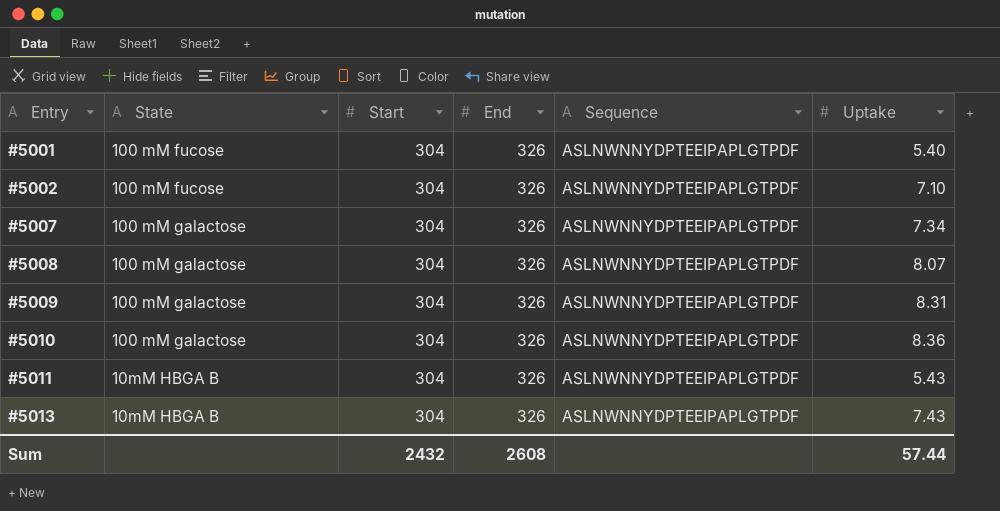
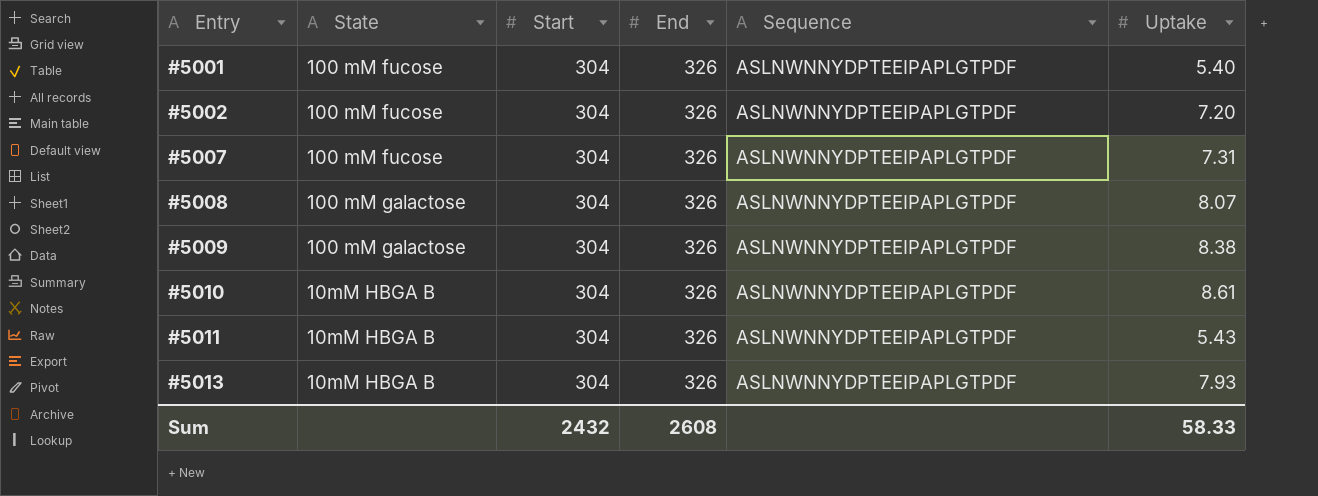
#5002 | Uptake: 7.10 -> 7.20
#5007 | State: 100 mM galactose -> 100 mM fucose
#5007 | Uptake: 7.34 -> 7.31
#5009 | Uptake: 8.31 -> 8.38
#5010 | State: 100 mM galactose -> 10mM HBGA B
#5010 | Uptake: 8.36 -> 8.61
#5013 | Uptake: 7.43 -> 7.93
Sum | Uptake: 57.44 -> 58.33

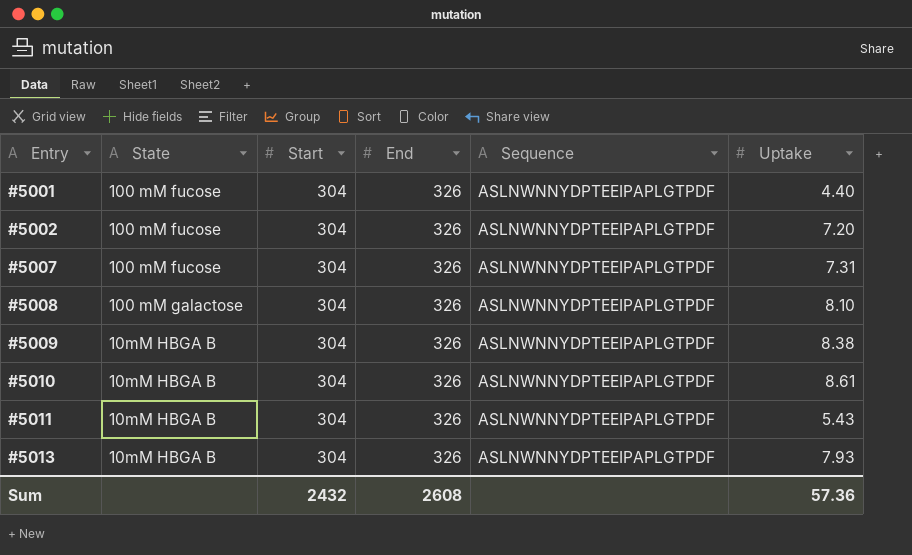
#5001 | Uptake: 5.40 -> 4.40
#5008 | Uptake: 8.07 -> 8.10
#5009 | State: 100 mM galactose -> 10mM HBGA B
Sum | Uptake: 58.33 -> 57.36

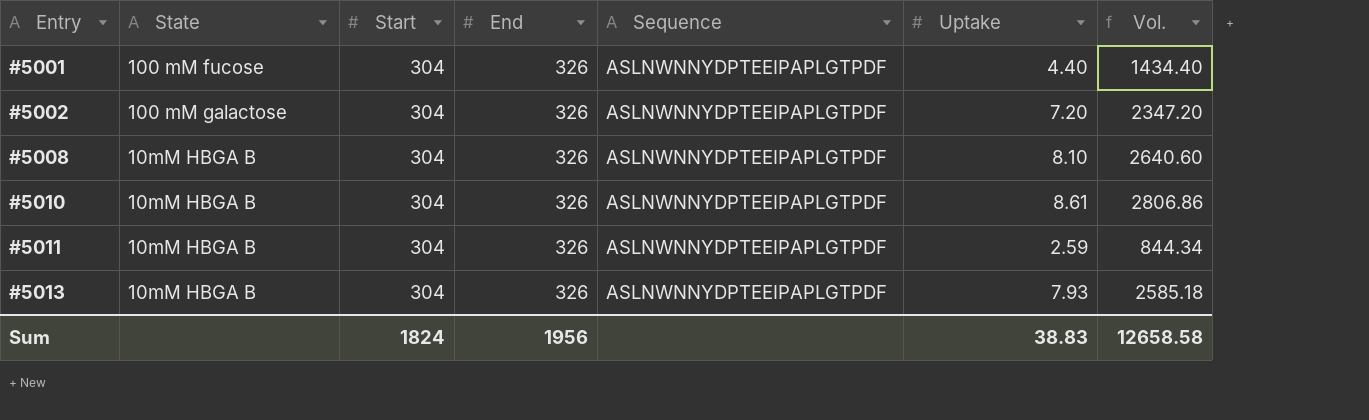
column Vol. | formula: none -> [End] * [Uptake]
row #5007: 100 mM fucose | 304 | 326 | ASLNWNNYDPTEEIPAPLGTPDF | 7.31 -> none
row #5009: 10mM HBGA B | 304 | 326 | ASLNWNNYDPTEEIPAPLGTPDF | 8.38 -> none
#5002 | State: 100 mM fucose -> 100 mM galactose
#5008 | State: 100 mM galactose -> 10mM HBGA B
#5011 | Uptake: 5.43 -> 2.59
Sum | Start: 2432 -> 1824
Sum | End: 2608 -> 1956
Sum | Uptake: 57.36 -> 38.83

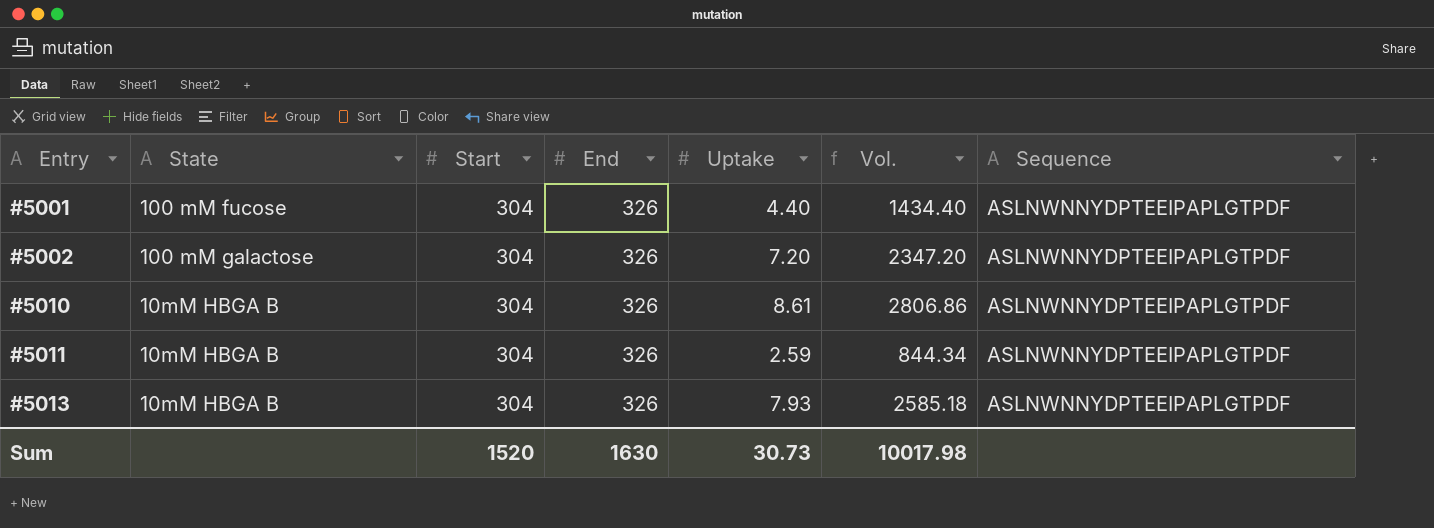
column Sequence | position: 5 -> 7
row #5008: 10mM HBGA B | 304 | 326 | ASLNWNNYDPTEEIPAPLGTPDF | 8.10 | 2640.60 -> none
Sum | Start: 1824 -> 1520
Sum | End: 1956 -> 1630
Sum | Uptake: 38.83 -> 30.73
Sum | Vol.: 12658.58 -> 10017.98

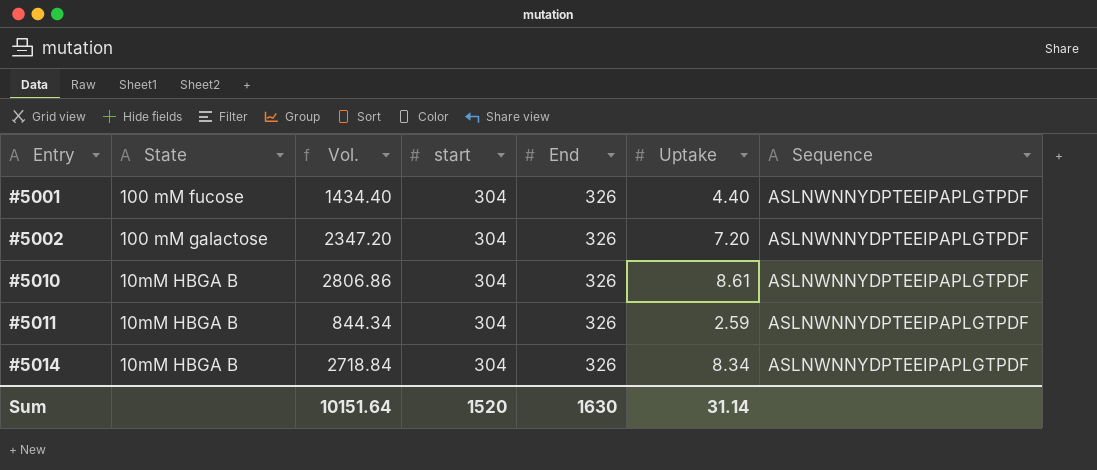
column Vol. | position: 6 -> 3
column name: Start -> start
row #5013: 10mM HBGA B | 304 | 326 | 7.93 | 2585.18 | ASLNWNNYDPTEEIPAPLGTPDF -> none
row #5014: none -> 10mM HBGA B | 2718.84 | 304 | 326 | 8.34 | ASLNWNNYDPTEEIPAPLGTPDF
Sum | Vol.: 10017.98 -> 10151.64
Sum | Uptake: 30.73 -> 31.14

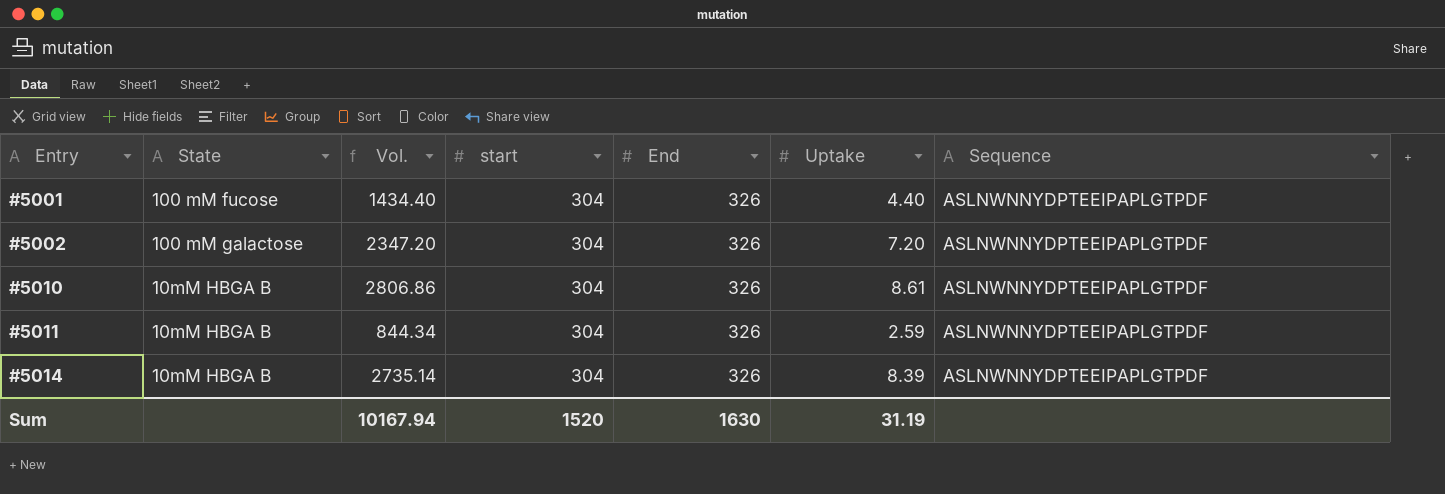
#5014 | Vol.: 2718.84 -> 2735.14
#5014 | Uptake: 8.34 -> 8.39
Sum | Vol.: 10151.64 -> 10167.94
Sum | Uptake: 31.14 -> 31.19

